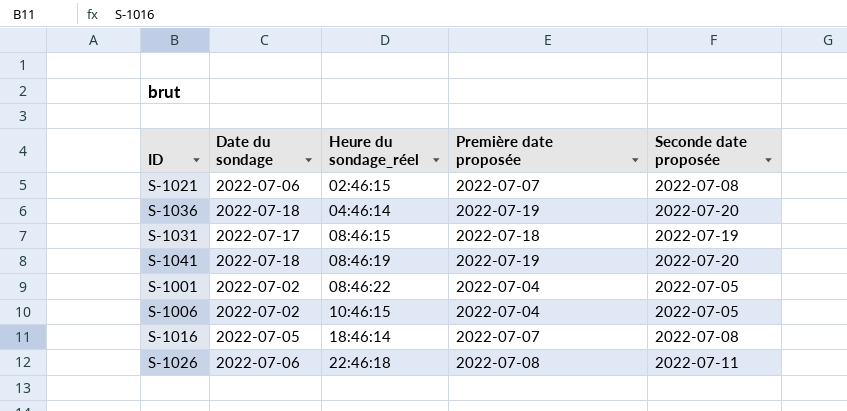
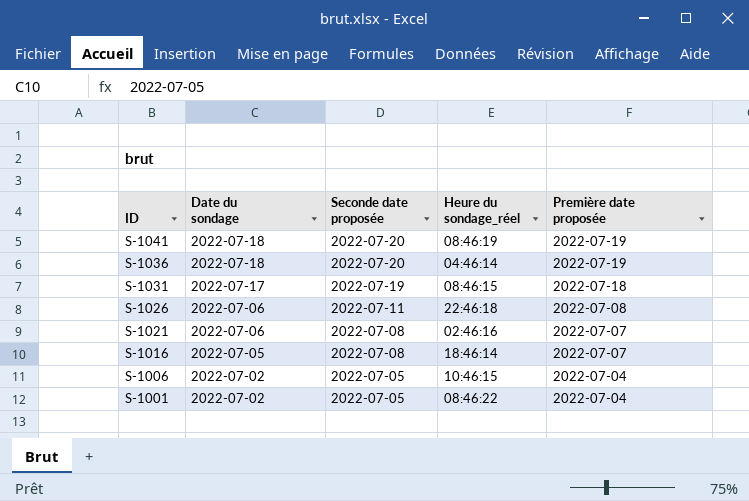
row order: Heure du sondage_réel ascending -> ID descending
column Seconde date proposée | position: 5 -> 3
S-1021 | Heure du sondage_réel: 02:46:15 -> 02:46:16

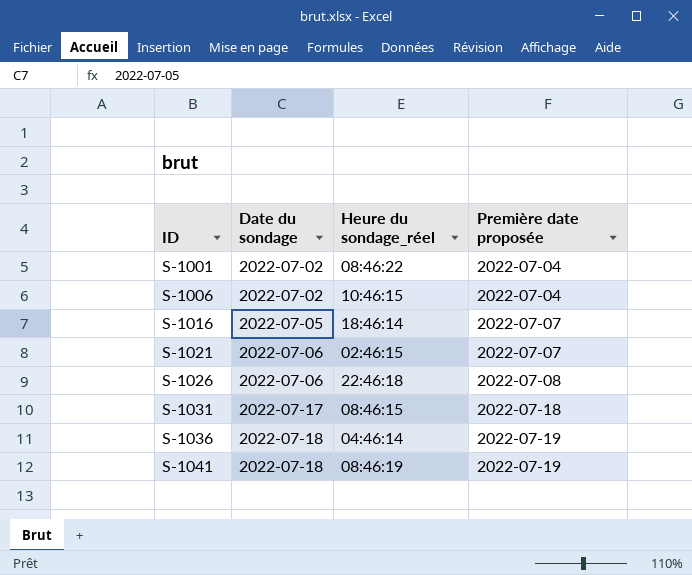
row order: ID descending -> ID ascending
column Seconde date proposée | position: 3 -> none
S-1021 | Heure du sondage_réel: 02:46:16 -> 02:46:15

